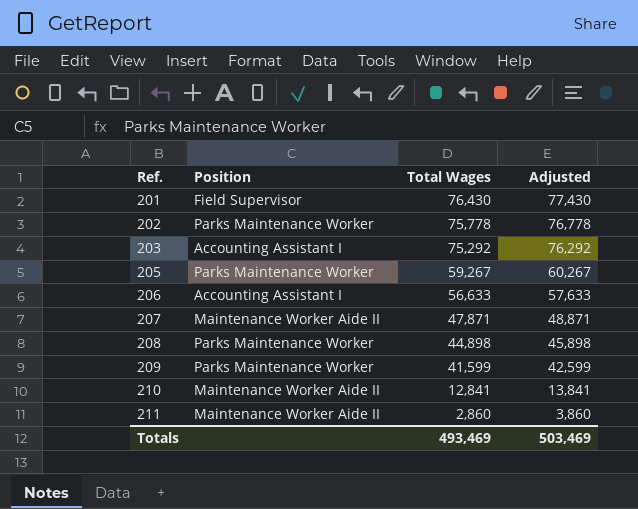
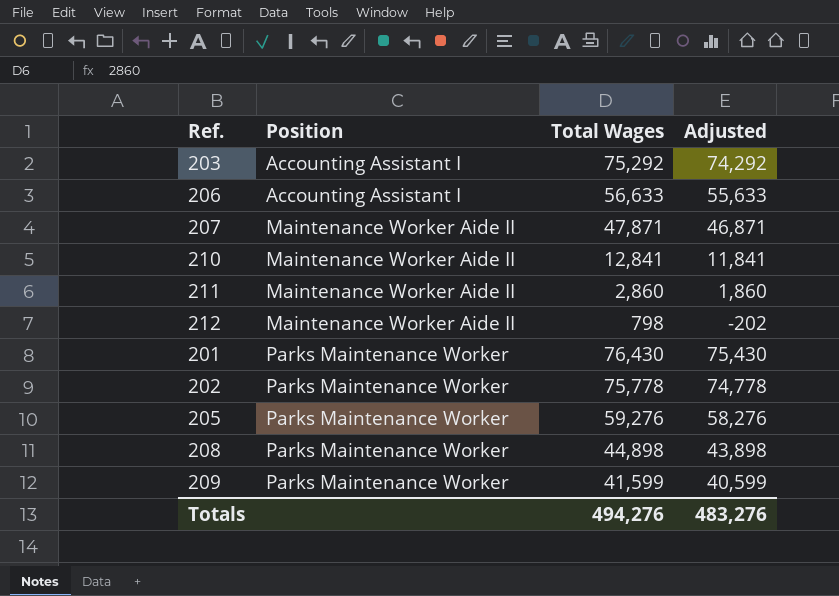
row order: Ref. ascending -> Position ascending
column Adjusted | formula: [Total Wages] + 1000 -> [Total Wages] - 1000
row 212: none -> Maintenance Worker Aide II | 798 | -202
201 | Position: Field Supervisor -> Parks Maintenance Worker
205 | Total Wages: 59,267 -> 59,276
Totals | Total Wages: 493,469 -> 494,276
Totals | Adjusted: 503,469 -> 483,276

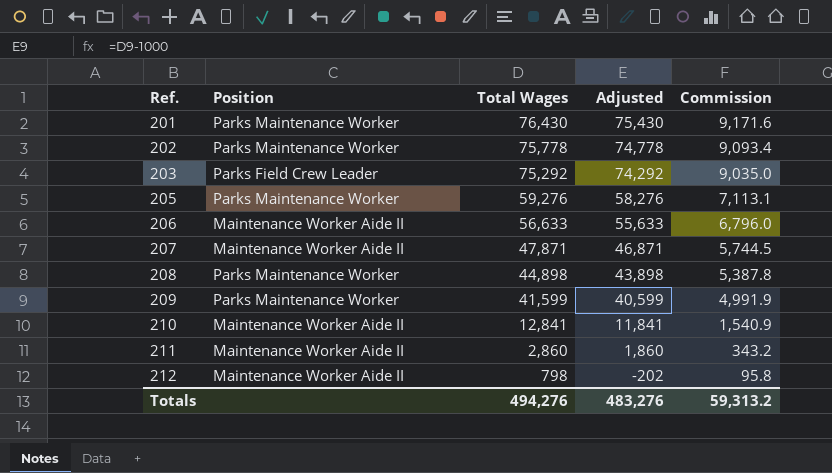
row order: Position ascending -> Ref. ascending
column Commission | formula: none -> [Total Wages] * 0.12
203 | Position: Accounting Assistant I -> Parks Field Crew Leader
206 | Position: Accounting Assistant I -> Maintenance Worker Aide II

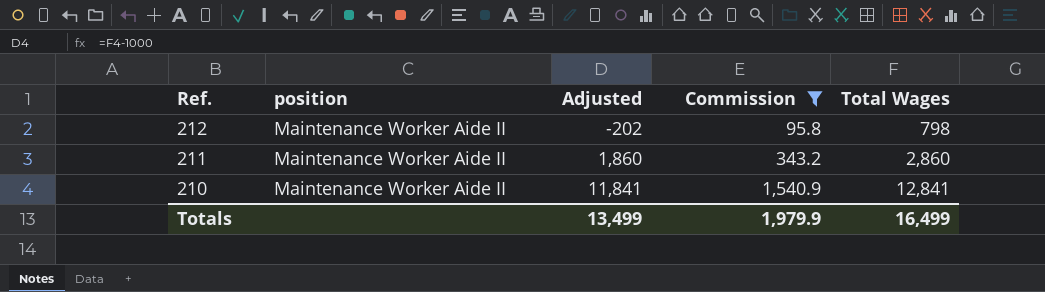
filter: none -> Commission <= 1,540.9
row order: Ref. ascending -> Ref. descending
column name: Position -> position
column Total Wages | position: 3 -> 5
Totals | Adjusted: 483,276 -> 13,499
Totals | Commission: 59,313.2 -> 1,979.9
Totals | Total Wages: 494,276 -> 16,499

